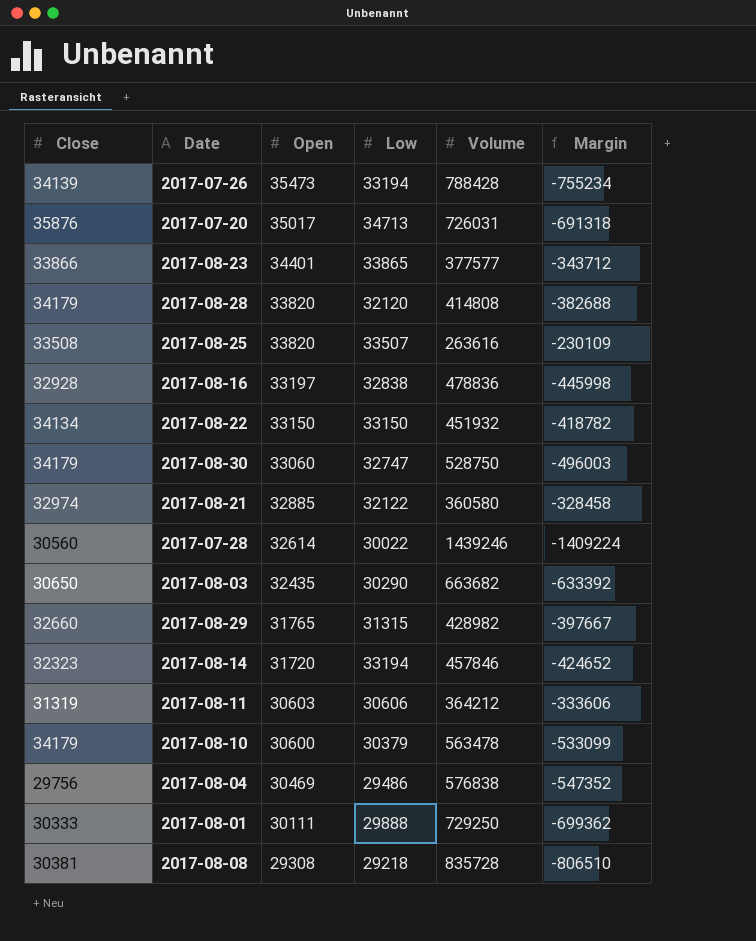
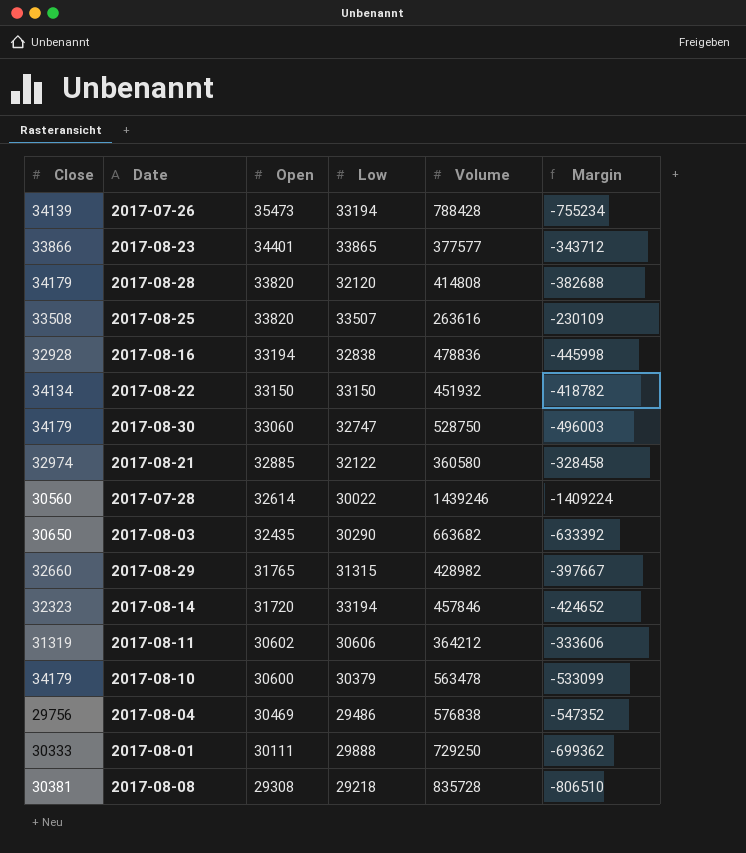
row 2017-07-20: 35876 | 35017 | 34713 | 726031 | -691318 -> none
2017-08-16 | Open: 33197 -> 33194
2017-08-11 | Open: 30603 -> 30602

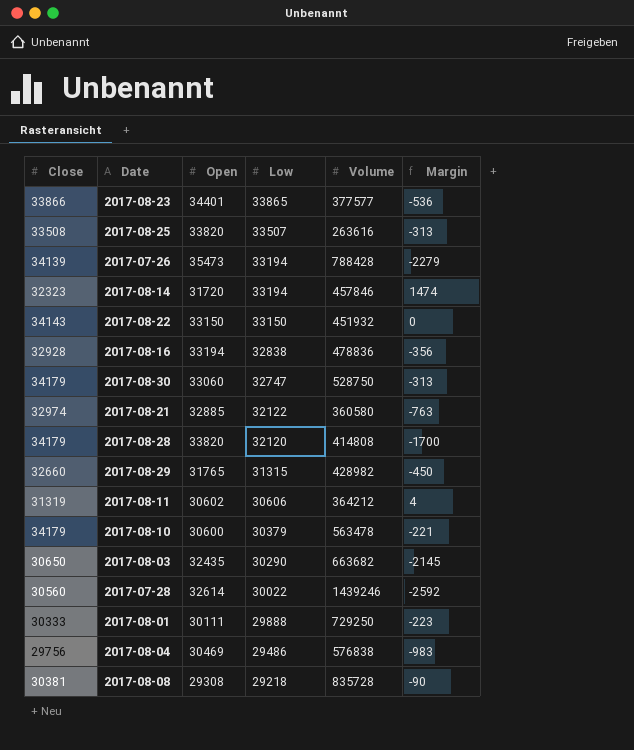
row order: Open descending -> Low descending
column Margin | formula: [Low] - [Volume] -> [Low] - [Open]
2017-08-22 | Close: 34134 -> 34143

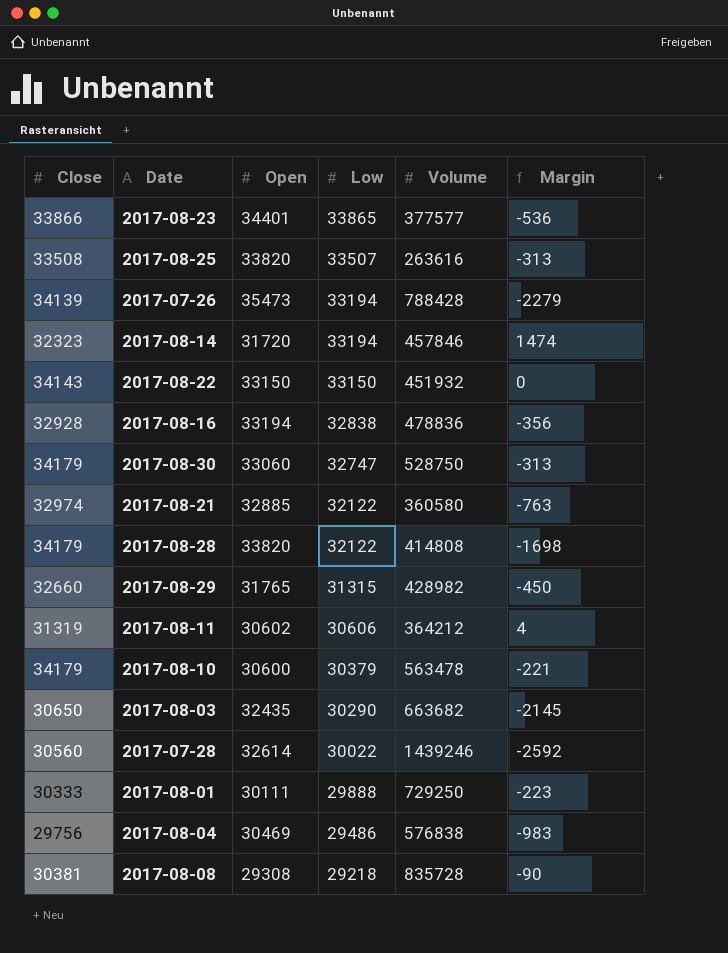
2017-08-28 | Low: 32120 -> 32122
2017-08-28 | Margin: -1700 -> -1698

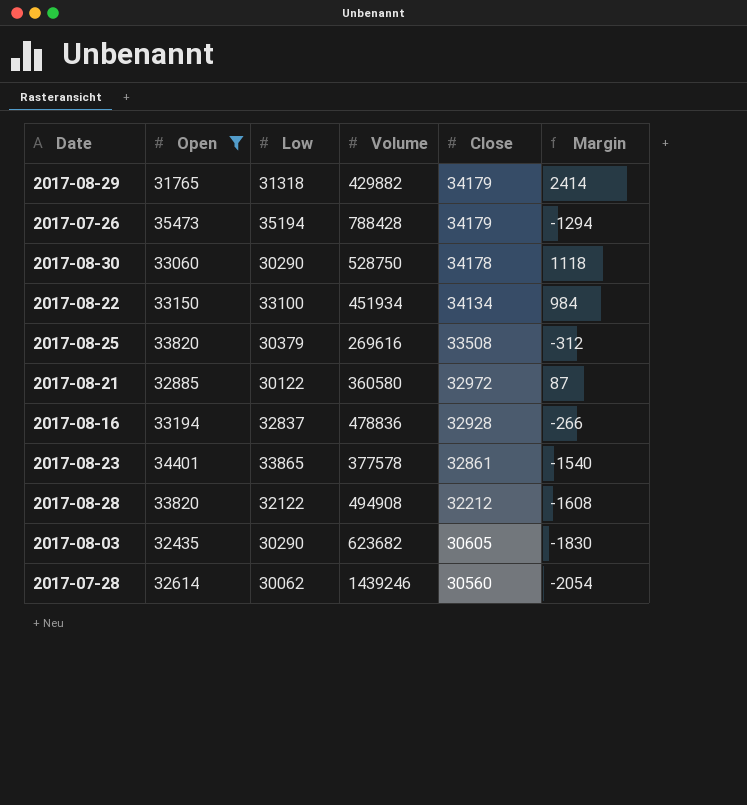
filter: none -> Open >= 31765
row order: Low descending -> Close descending
column Close | position: 1 -> 5
column Margin | formula: [Low] - [Open] -> [Close] - [Open]
2017-08-29 | Low: 31315 -> 31318
2017-08-29 | Volume: 428982 -> 429882
2017-08-29 | Close: 32660 -> 34179
2017-07-26 | Low: 33194 -> 35194
2017-07-26 | Close: 34139 -> 34179
2017-08-30 | Low: 32747 -> 30290
2017-08-30 | Close: 34179 -> 34178
2017-08-22 | Low: 33150 -> 33100
2017-08-22 | Volume: 451932 -> 451934
2017-08-22 | Close: 34143 -> 34134
2017-08-25 | Low: 33507 -> 30379
2017-08-25 | Volume: 263616 -> 269616
2017-08-21 | Low: 32122 -> 30122
2017-08-21 | Close: 32974 -> 32972
2017-08-16 | Low: 32838 -> 32837
2017-08-23 | Volume: 377577 -> 377578
2017-08-23 | Close: 33866 -> 32861
2017-08-28 | Volume: 414808 -> 494908
2017-08-28 | Close: 34179 -> 32212
2017-08-03 | Volume: 663682 -> 623682
2017-08-03 | Close: 30650 -> 30605
2017-07-28 | Low: 30022 -> 30062

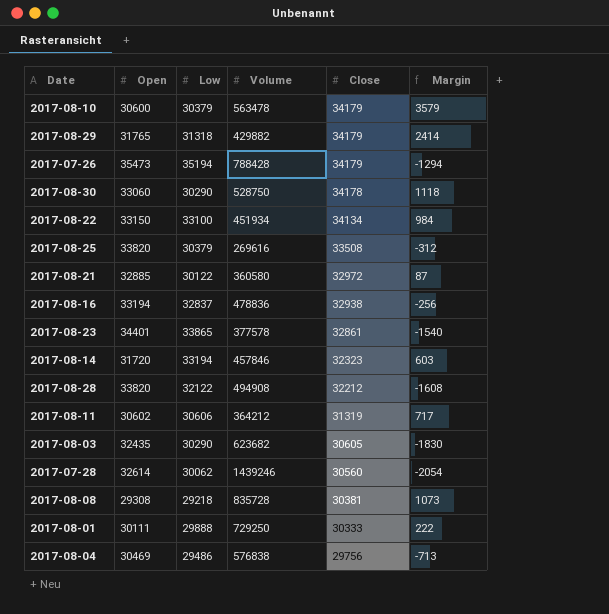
filter: Open >= 31765 -> none
2017-08-16 | Close: 32928 -> 32938
2017-08-16 | Margin: -266 -> -256

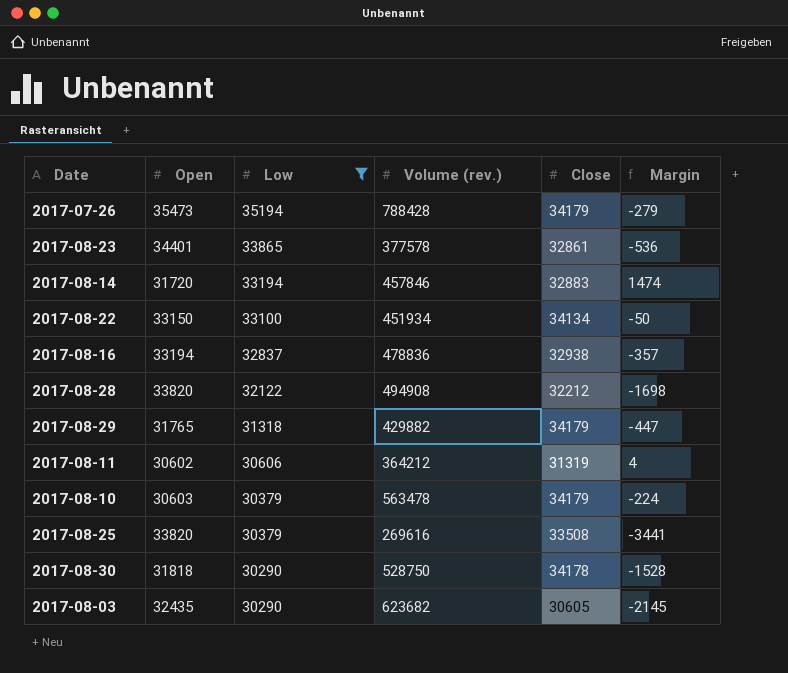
filter: none -> Low >= 30290
row order: Close descending -> Low descending
column name: Volume -> Volume (rev.)
column Margin | formula: [Close] - [Open] -> [Low] - [Open]
2017-08-14 | Close: 32323 -> 32883
2017-08-10 | Open: 30600 -> 30603
2017-08-30 | Open: 33060 -> 31818

